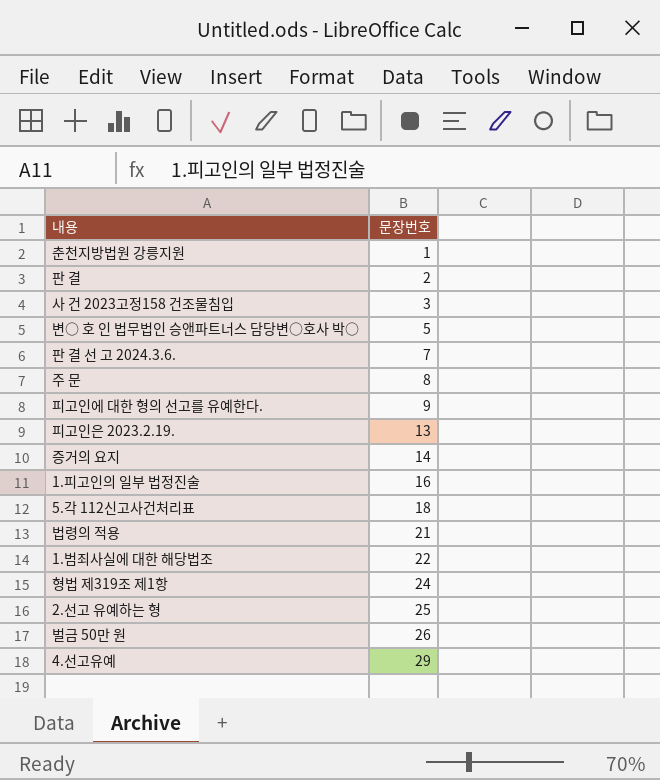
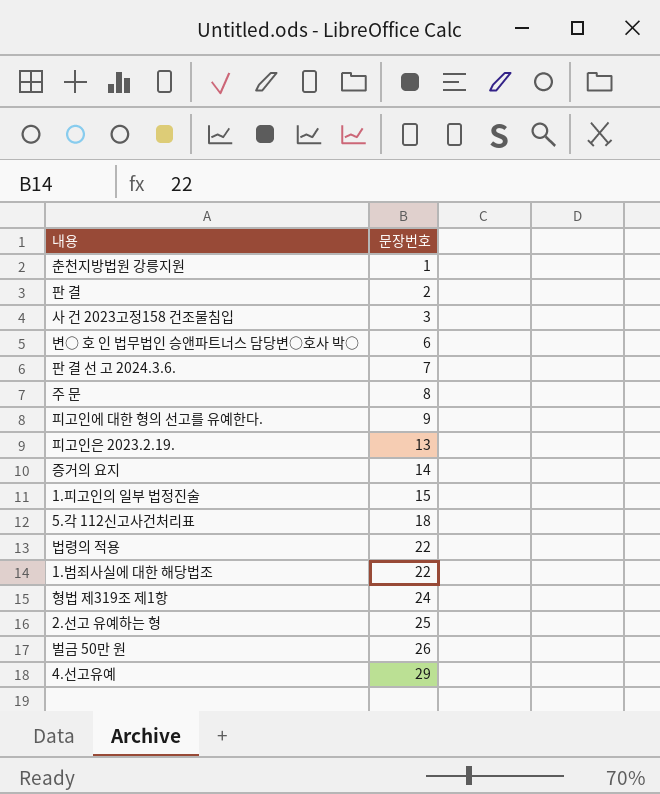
변○ 호 인 법무법인 승앤파트너스 담당변○호사 박○ | 문장번호: 5 -> 6
1.피고인의 일부 법정진술 | 문장번호: 16 -> 15
법령의 적용 | 문장번호: 21 -> 22

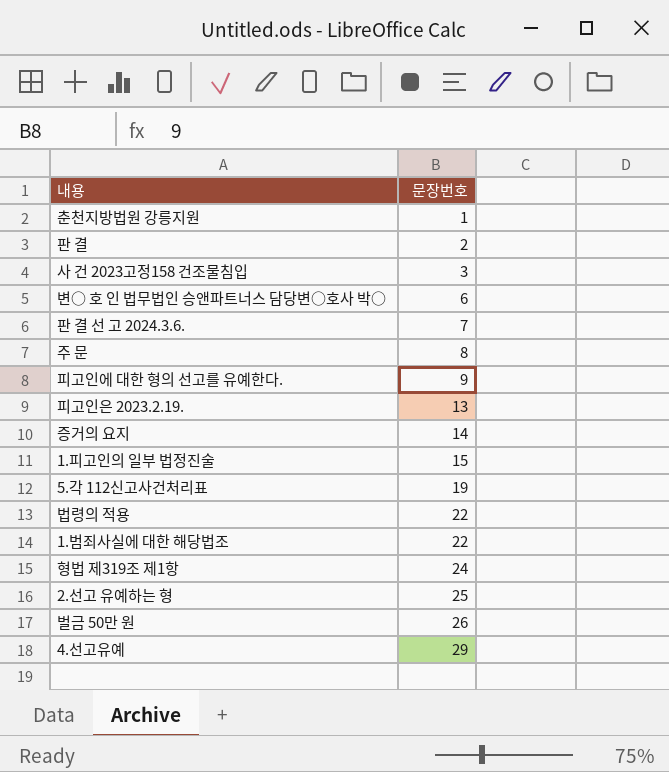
5.각 112신고사건처리표 | 문장번호: 18 -> 19

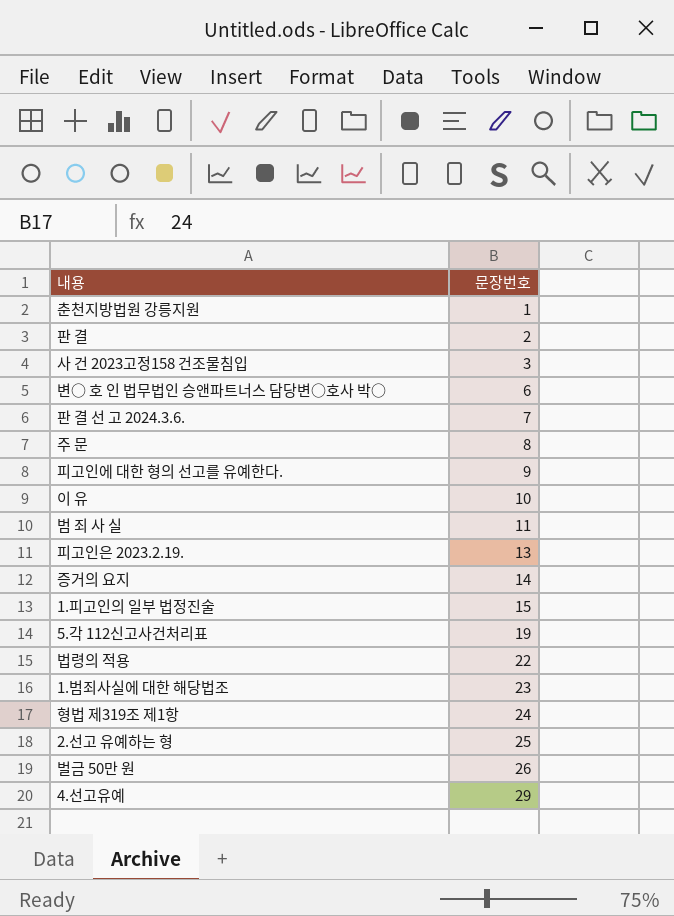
row 이 유: none -> 10
row 범 죄 사 실: none -> 11
1.범죄사실에 대한 해당법조 | 문장번호: 22 -> 23

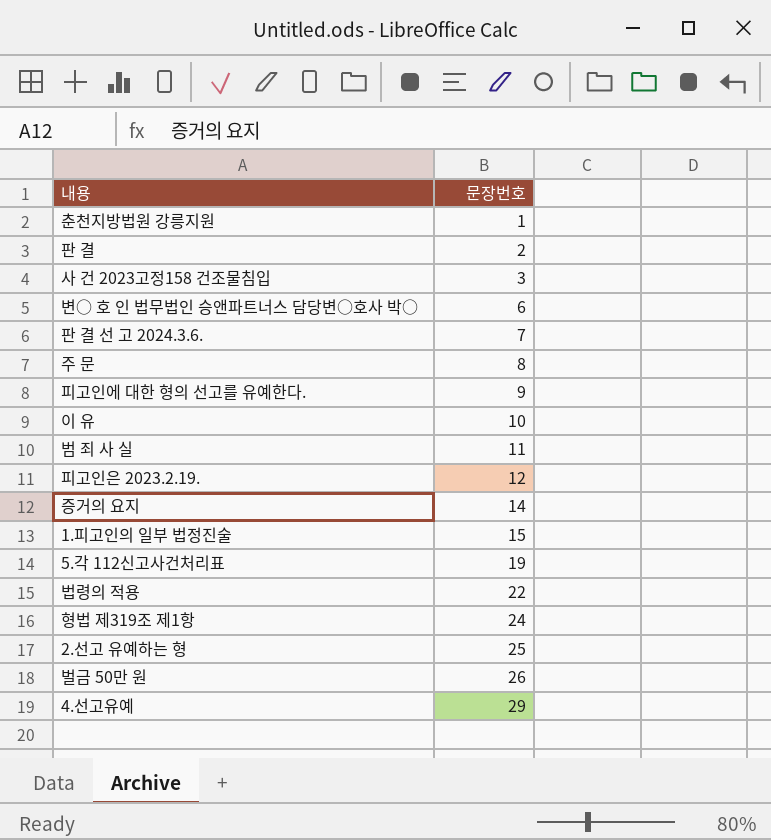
row 1.범죄사실에 대한 해당법조: 23 -> none
피고인은 2023.2.19. | 문장번호: 13 -> 12

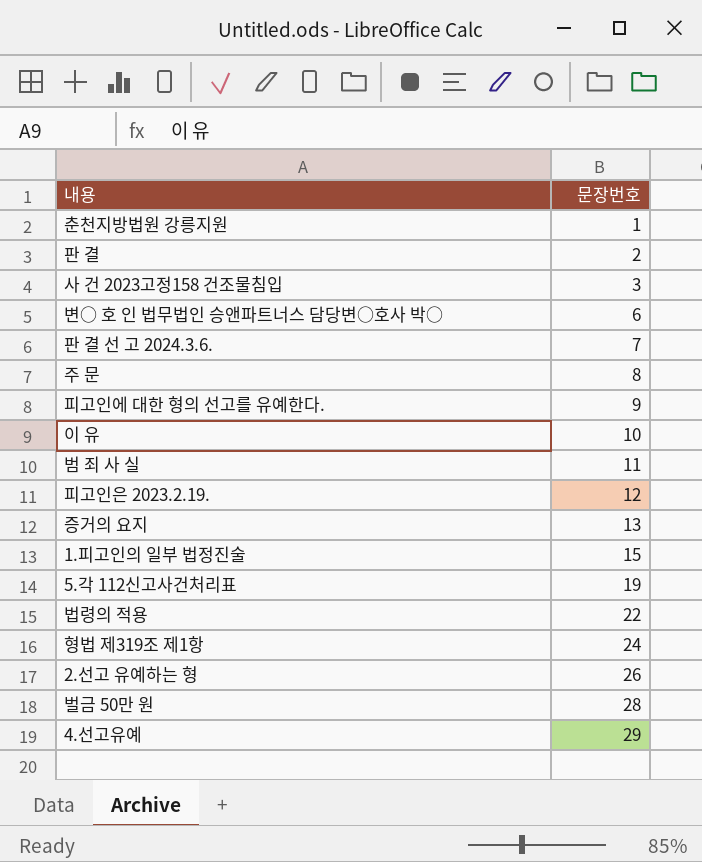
증거의 요지 | 문장번호: 14 -> 13
2.선고 유예하는 형 | 문장번호: 25 -> 26
벌금 50만 원 | 문장번호: 26 -> 28

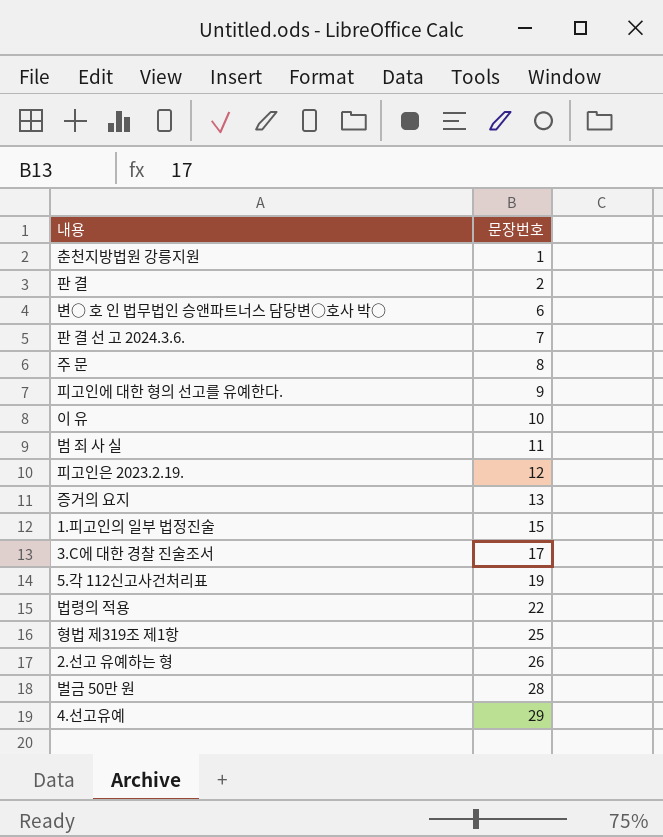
row 사 건 2023고정158 건조물침입: 3 -> none
row 3.C에 대한 경찰 진술조서: none -> 17
형법 제319조 제1항 | 문장번호: 24 -> 25

